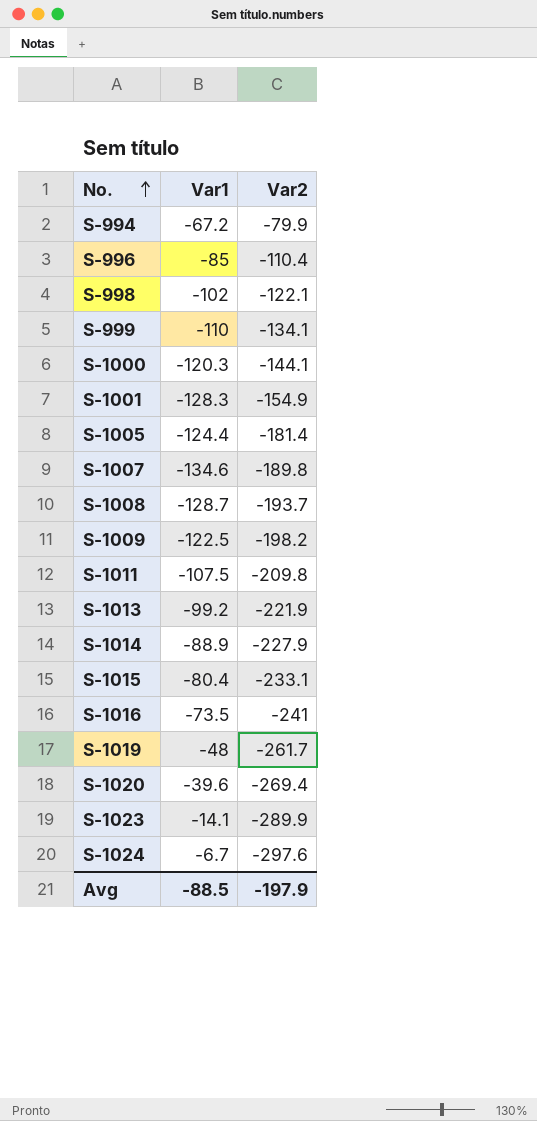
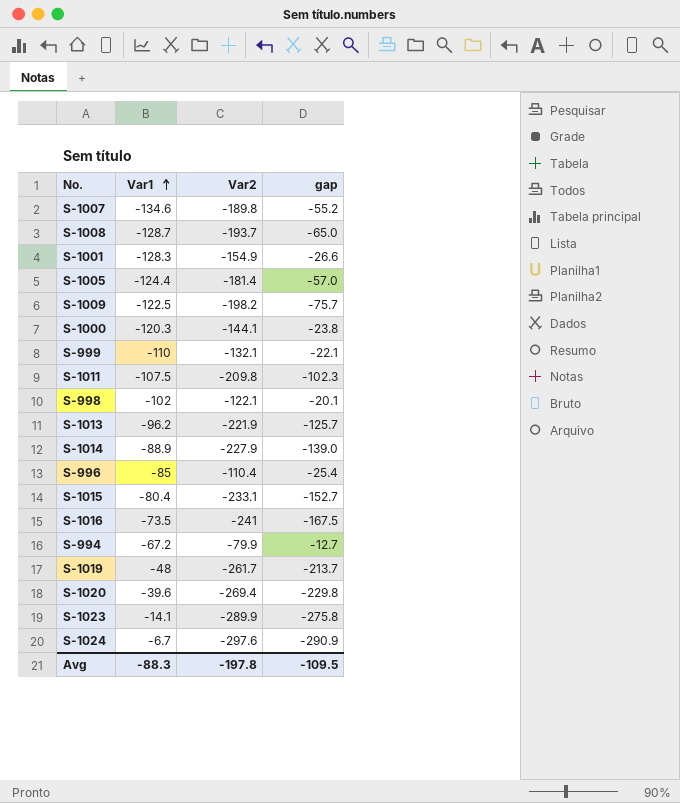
row order: No. ascending -> Var1 ascending
column gap | formula: none -> [Var2] - [Var1]
S-999 | Var2: -134.1 -> -132.1
S-1013 | Var1: -99.2 -> -96.2
Avg | Var1: -88.5 -> -88.3
Avg | Var2: -197.9 -> -197.8

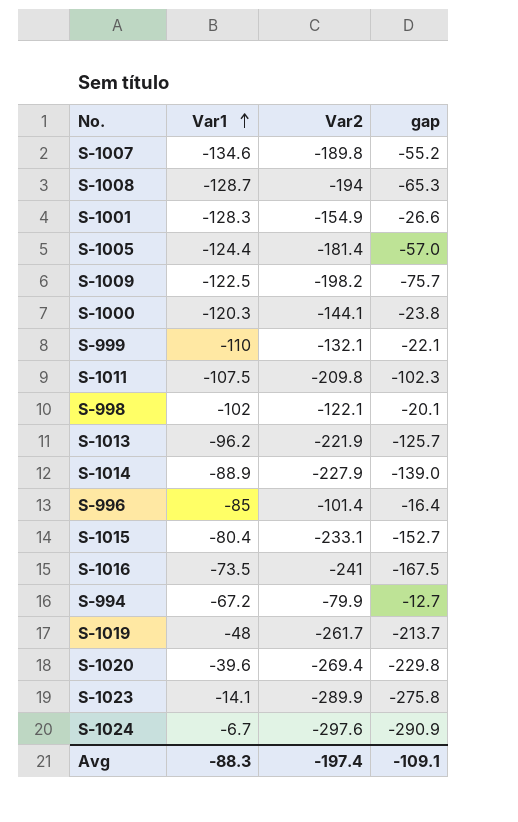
S-1008 | Var2: -193.7 -> -194
S-1008 | gap: -65.0 -> -65.3
S-996 | Var2: -110.4 -> -101.4
S-996 | gap: -25.4 -> -16.4
Avg | Var2: -197.8 -> -197.4
Avg | gap: -109.5 -> -109.1

